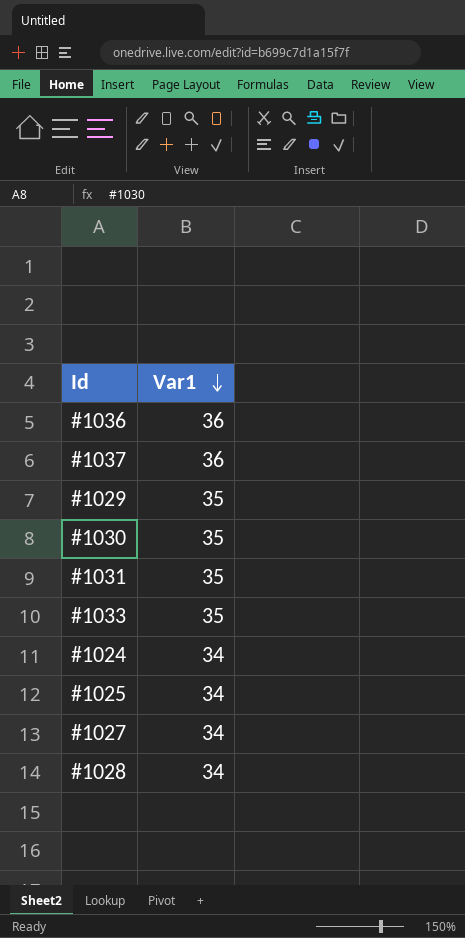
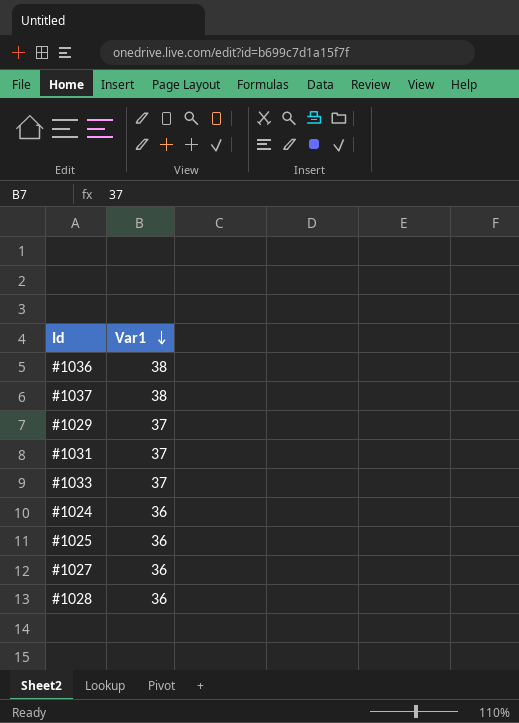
row #1030: 35 -> none
#1036 | Var1: 36 -> 38
#1037 | Var1: 36 -> 38
#1029 | Var1: 35 -> 37
#1031 | Var1: 35 -> 37
#1033 | Var1: 35 -> 37
#1024 | Var1: 34 -> 36
#1025 | Var1: 34 -> 36
#1027 | Var1: 34 -> 36
#1028 | Var1: 34 -> 36

